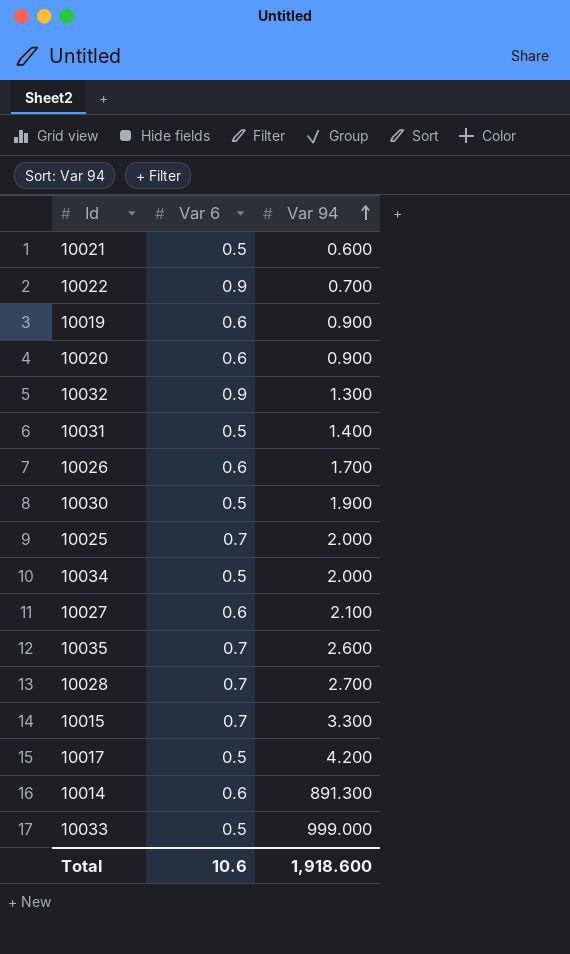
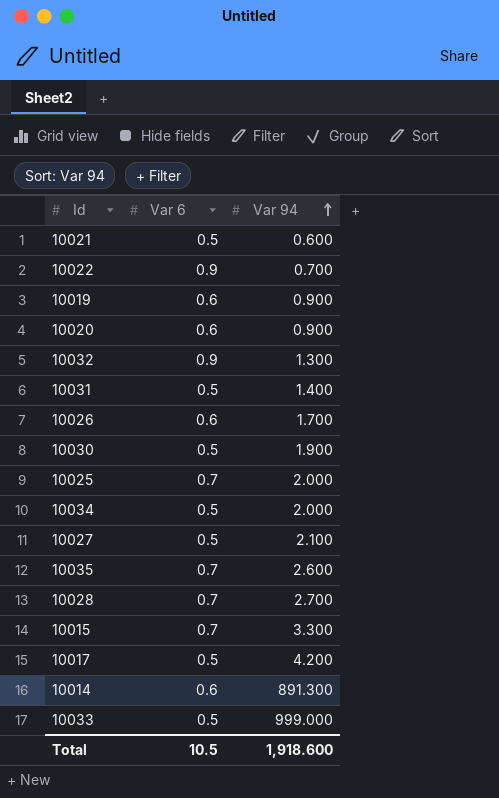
10027 | Var 6: 0.6 -> 0.5
Total | Var 6: 10.6 -> 10.5

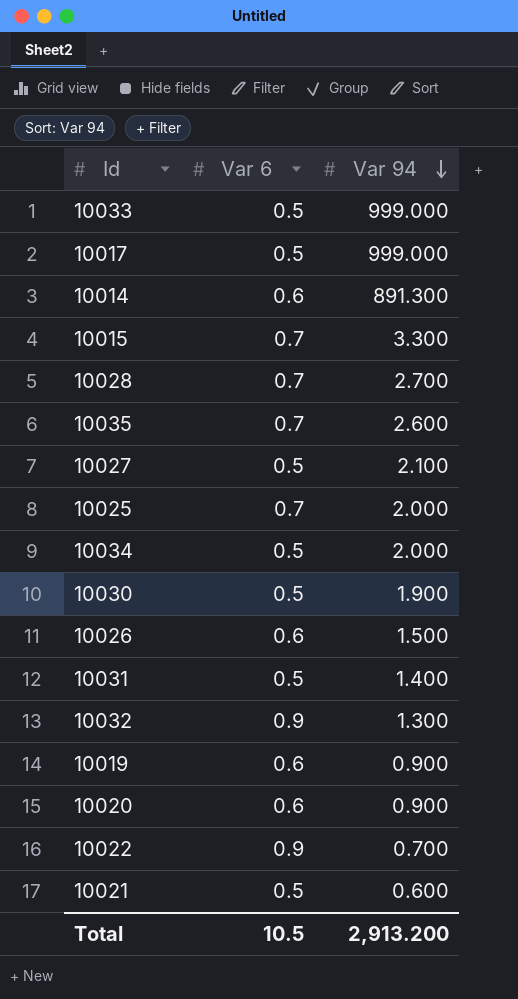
row order: Var 94 ascending -> Var 94 descending
10017 | Var 94: 4.200 -> 999.000
10026 | Var 94: 1.700 -> 1.500
Total | Var 94: 1,918.600 -> 2,913.200

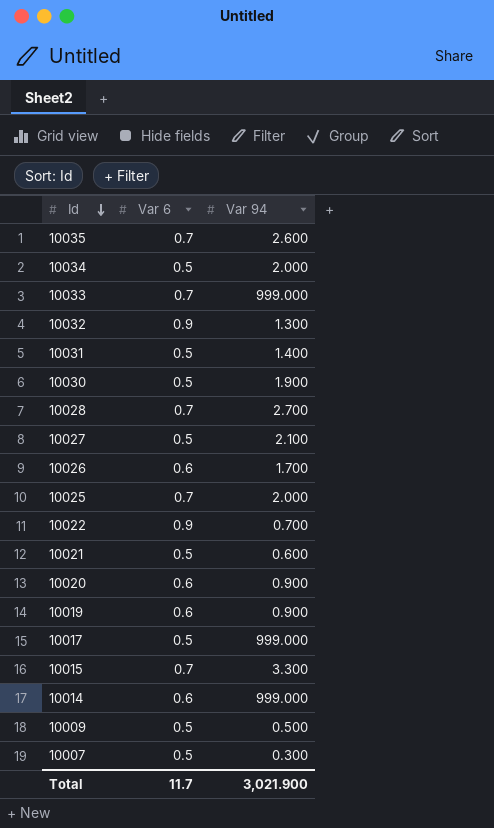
row order: Var 94 descending -> Id descending
10033 | Var 6: 0.5 -> 0.7
10026 | Var 94: 1.500 -> 1.700
10014 | Var 94: 891.300 -> 999.000
row 10009: none -> 0.5 | 0.500
row 10007: none -> 0.5 | 0.300
Total | Var 6: 10.5 -> 11.7
Total | Var 94: 2,913.200 -> 3,021.900

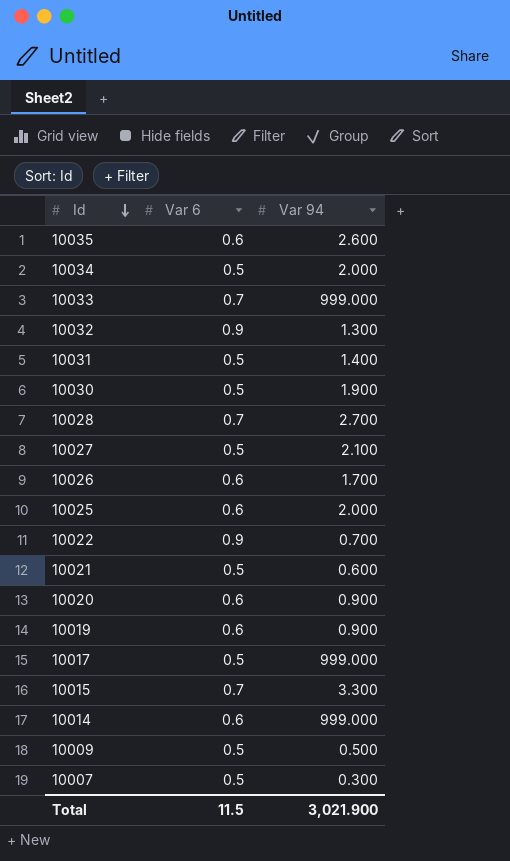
10035 | Var 6: 0.7 -> 0.6
10025 | Var 6: 0.7 -> 0.6
Total | Var 6: 11.7 -> 11.5

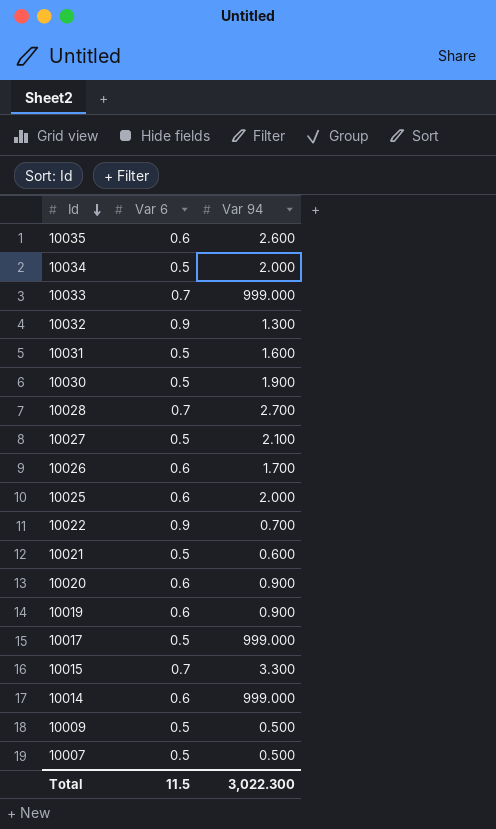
10031 | Var 94: 1.400 -> 1.600
10007 | Var 94: 0.300 -> 0.500
Total | Var 94: 3,021.900 -> 3,022.300

